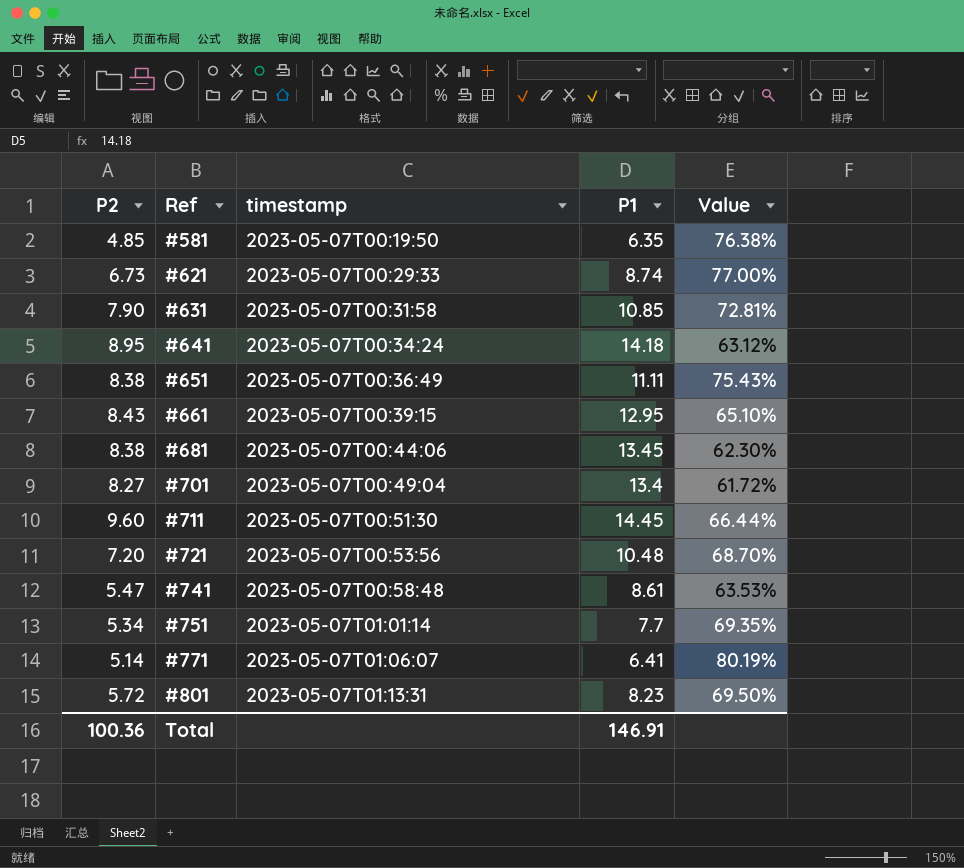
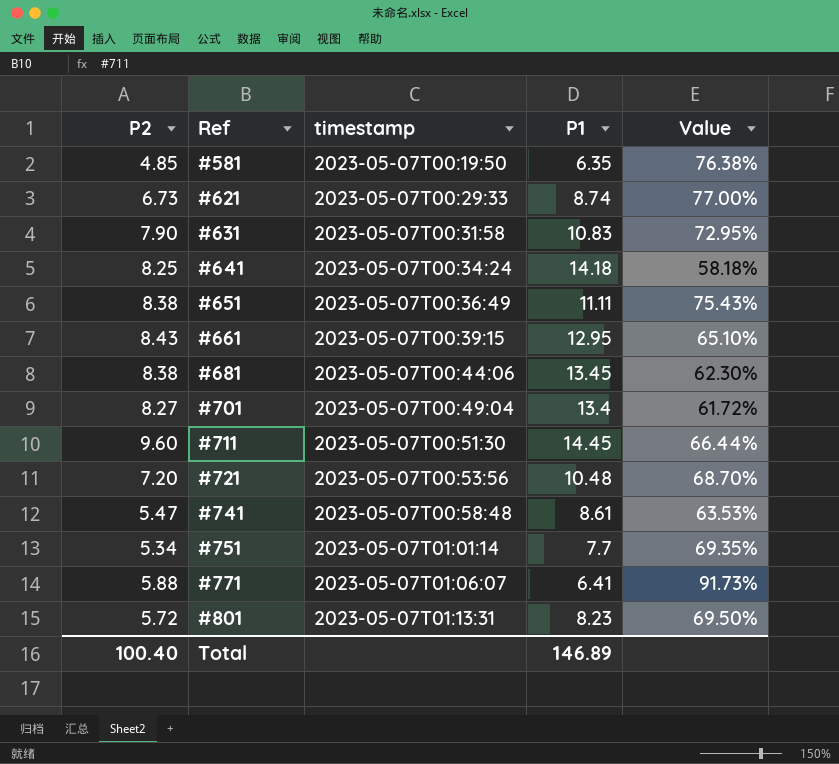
#631 | P1: 10.85 -> 10.83
#631 | Value: 72.81% -> 72.95%
#641 | P2: 8.95 -> 8.25
#641 | Value: 63.12% -> 58.18%
#771 | P2: 5.14 -> 5.88
#771 | Value: 80.19% -> 91.73%
Total | P2: 100.36 -> 100.40
Total | P1: 146.91 -> 146.89

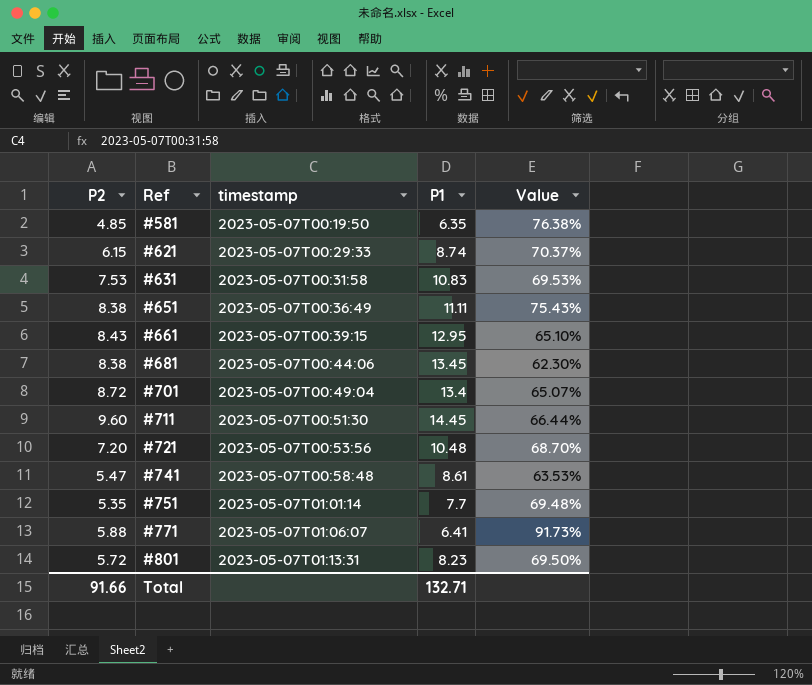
row #641: 8.25 | 2023-05-07T00:34:24 | 14.18 | 58.18% -> none
#621 | P2: 6.73 -> 6.15
#621 | Value: 77.00% -> 70.37%
#631 | P2: 7.90 -> 7.53
#631 | Value: 72.95% -> 69.53%
#701 | P2: 8.27 -> 8.72
#701 | Value: 61.72% -> 65.07%
#751 | P2: 5.34 -> 5.35
#751 | Value: 69.35% -> 69.48%
Total | P2: 100.40 -> 91.66
Total | P1: 146.89 -> 132.71

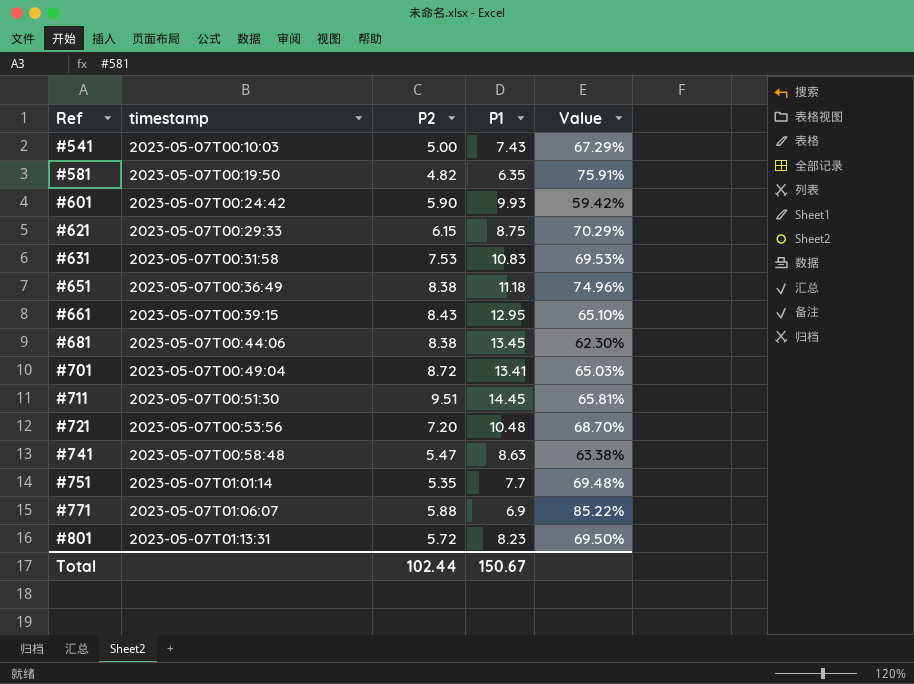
column P2 | position: 1 -> 3
row #541: none -> 2023-05-07T00:10:03 | 5.00 | 7.43 | 67.29%
#581 | P2: 4.85 -> 4.82
#581 | Value: 76.38% -> 75.91%
row #601: none -> 2023-05-07T00:24:42 | 5.90 | 9.93 | 59.42%
#621 | P1: 8.74 -> 8.75
#621 | Value: 70.37% -> 70.29%
#651 | P1: 11.11 -> 11.18
#651 | Value: 75.43% -> 74.96%
#701 | P1: 13.4 -> 13.41
#701 | Value: 65.07% -> 65.03%
#711 | P2: 9.60 -> 9.51
#711 | Value: 66.44% -> 65.81%
#741 | P1: 8.61 -> 8.63
#741 | Value: 63.53% -> 63.38%
#771 | P1: 6.41 -> 6.9
#771 | Value: 91.73% -> 85.22%
Total | P2: 91.66 -> 102.44
Total | P1: 132.71 -> 150.67

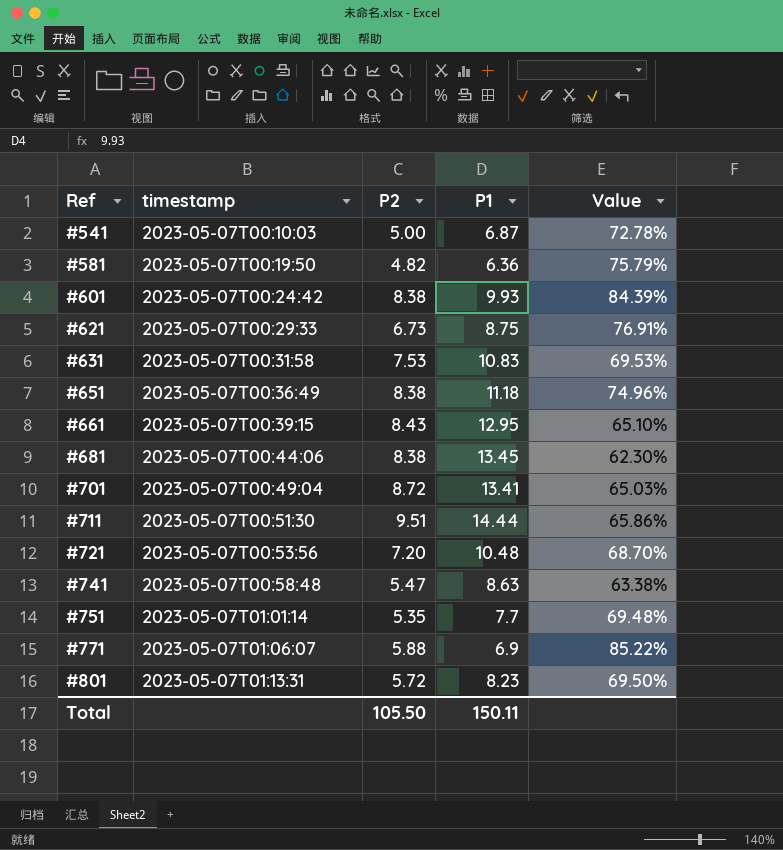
#541 | P1: 7.43 -> 6.87
#541 | Value: 67.29% -> 72.78%
#581 | P1: 6.35 -> 6.36
#581 | Value: 75.91% -> 75.79%
#601 | P2: 5.90 -> 8.38
#601 | Value: 59.42% -> 84.39%
#621 | P2: 6.15 -> 6.73
#621 | Value: 70.29% -> 76.91%
#711 | P1: 14.45 -> 14.44
#711 | Value: 65.81% -> 65.86%
Total | P2: 102.44 -> 105.50
Total | P1: 150.67 -> 150.11

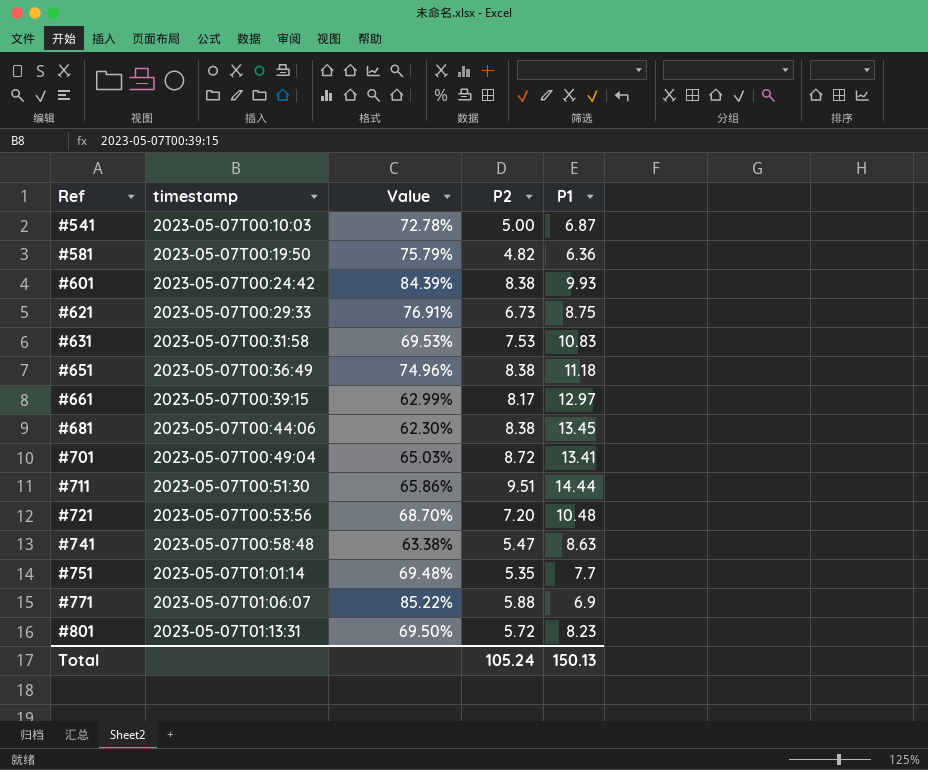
column Value | position: 5 -> 3
#661 | Value: 65.10% -> 62.99%
#661 | P2: 8.43 -> 8.17
#661 | P1: 12.95 -> 12.97
Total | P2: 105.50 -> 105.24
Total | P1: 150.11 -> 150.13

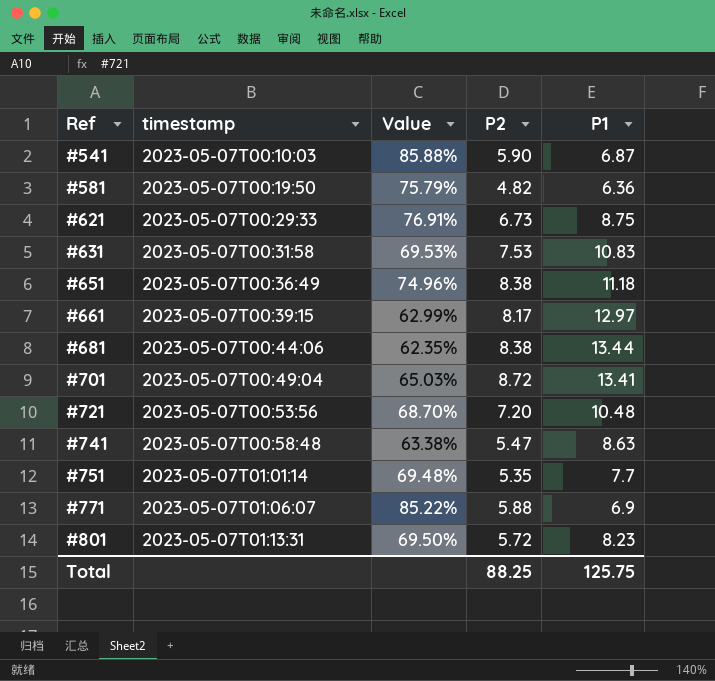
row #601: 2023-05-07T00:24:42 | 84.39% | 8.38 | 9.93 -> none
row #711: 2023-05-07T00:51:30 | 65.86% | 9.51 | 14.44 -> none
#541 | Value: 72.78% -> 85.88%
#541 | P2: 5.00 -> 5.90
#681 | Value: 62.30% -> 62.35%
#681 | P1: 13.45 -> 13.44
Total | P2: 105.24 -> 88.25
Total | P1: 150.13 -> 125.75

